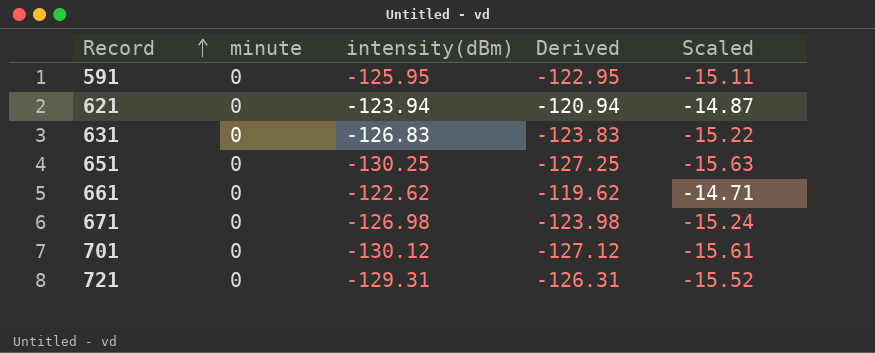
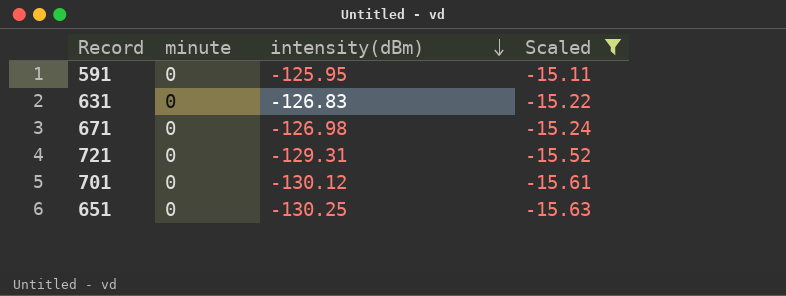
filter: none -> Scaled <= -15.11
row order: Record ascending -> intensity(dBm) descending
column Derived | formula: [intensity(dBm)] + 3 -> none

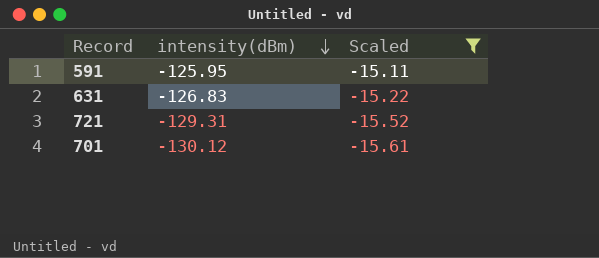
column minute | position: 2 -> none
row 671: 0 | -126.98 | -15.24 -> none
row 651: 0 | -130.25 | -15.63 -> none

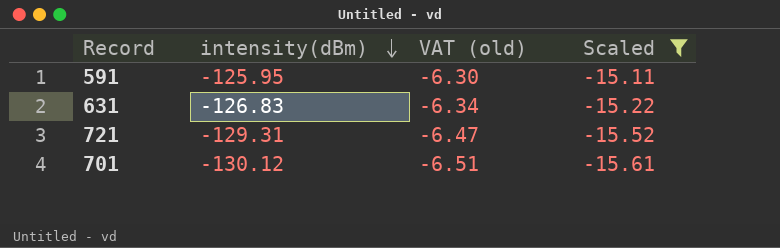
column VAT (old) | formula: none -> [intensity(dBm)] * 0.05

